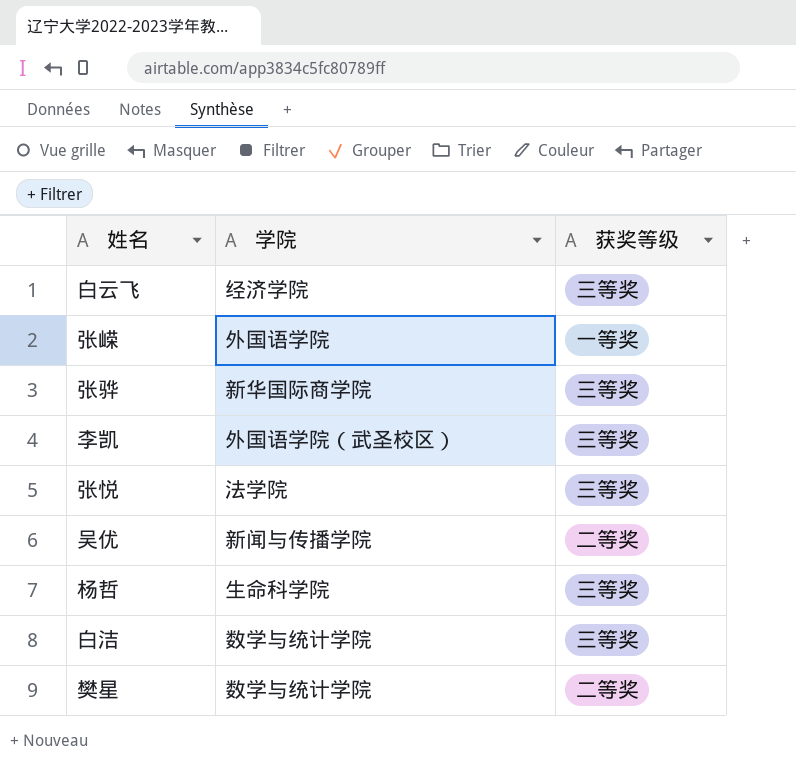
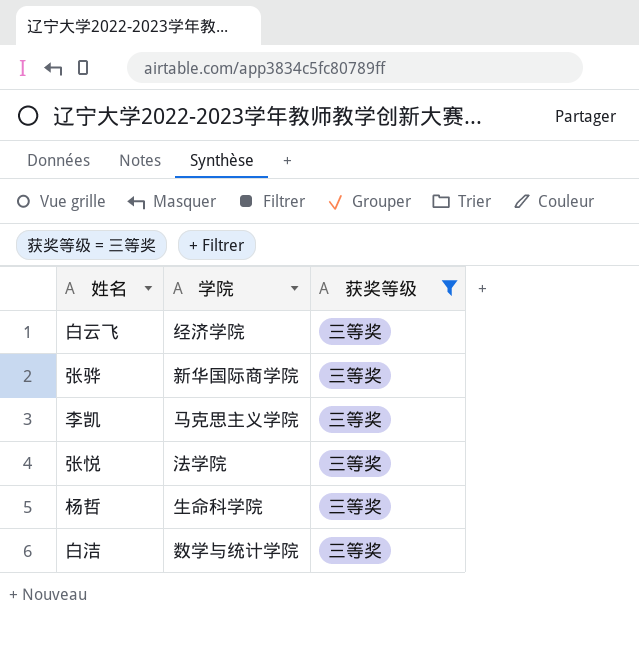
filter: none -> 获奖等级 = 三等奖
李凯 | 学院: 外国语学院（武圣校区） -> 马克思主义学院

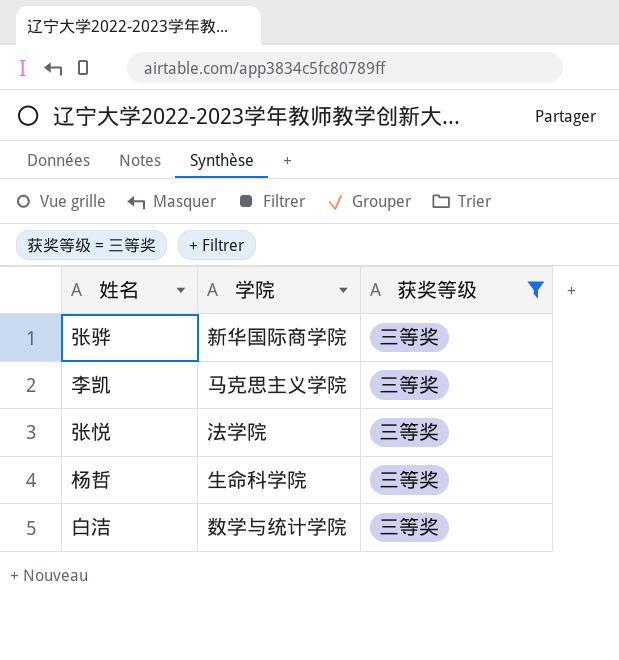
row 白云飞: 经济学院 | 三等奖 -> none

